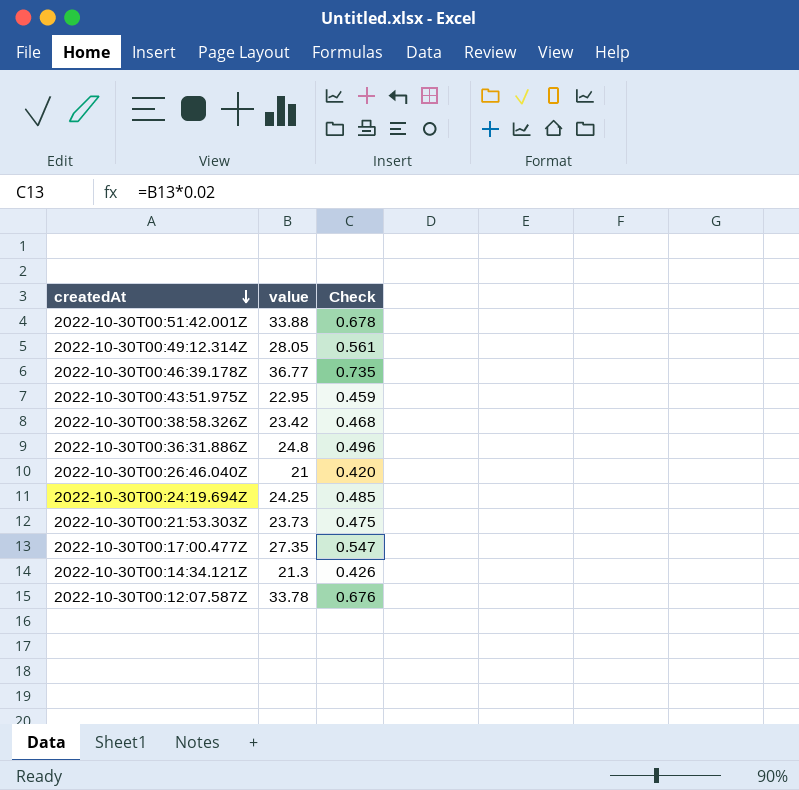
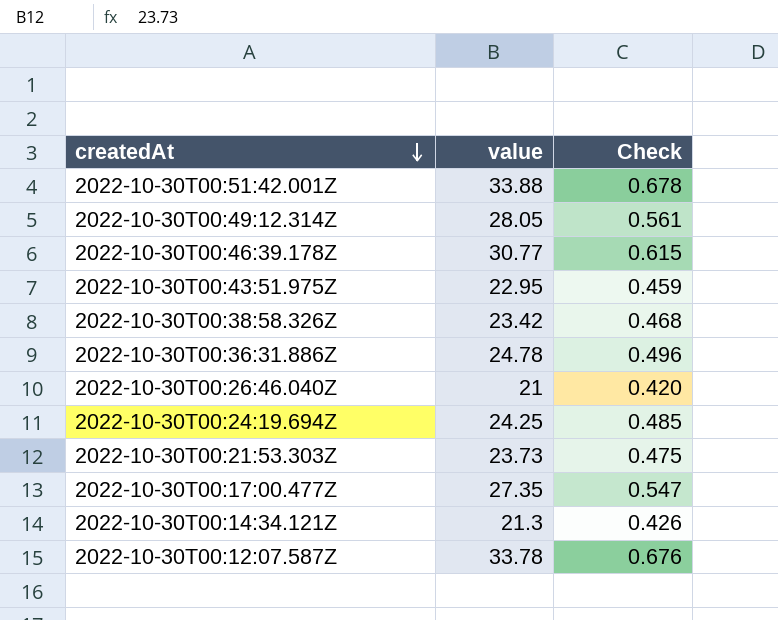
2022-10-30T00:46:39.178Z | value: 36.77 -> 30.77
2022-10-30T00:46:39.178Z | Check: 0.735 -> 0.615
2022-10-30T00:36:31.886Z | value: 24.8 -> 24.78

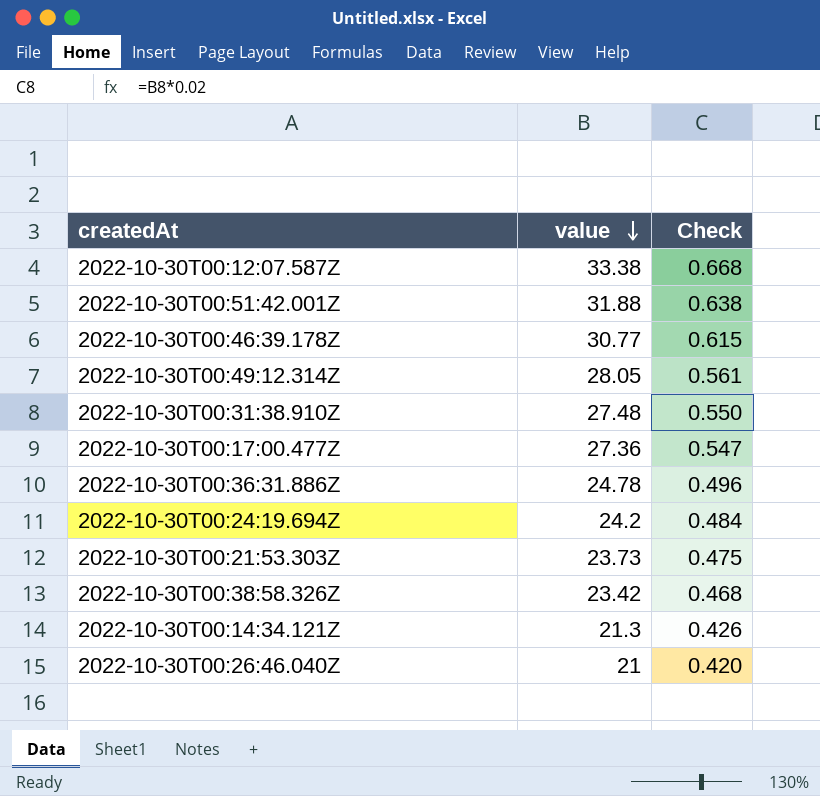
row order: createdAt descending -> value descending
row 2022-10-30T00:43:51.975Z: 22.95 | 0.459 -> none
2022-10-30T00:12:07.587Z | value: 33.78 -> 33.38
2022-10-30T00:12:07.587Z | Check: 0.676 -> 0.668
2022-10-30T00:51:42.001Z | value: 33.88 -> 31.88
2022-10-30T00:51:42.001Z | Check: 0.678 -> 0.638
row 2022-10-30T00:31:38.910Z: none -> 27.48 | 0.550
2022-10-30T00:17:00.477Z | value: 27.35 -> 27.36
2022-10-30T00:24:19.694Z | value: 24.25 -> 24.2
2022-10-30T00:24:19.694Z | Check: 0.485 -> 0.484

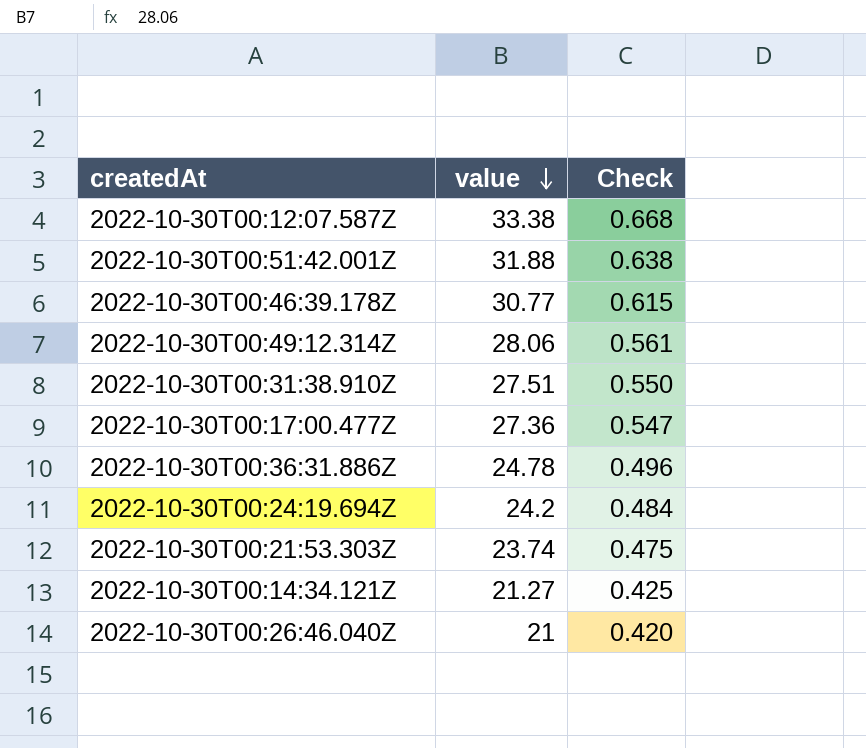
row 2022-10-30T00:38:58.326Z: 23.42 | 0.468 -> none
2022-10-30T00:49:12.314Z | value: 28.05 -> 28.06
2022-10-30T00:31:38.910Z | value: 27.48 -> 27.51
2022-10-30T00:21:53.303Z | value: 23.73 -> 23.74
2022-10-30T00:14:34.121Z | value: 21.3 -> 21.27
2022-10-30T00:14:34.121Z | Check: 0.426 -> 0.425

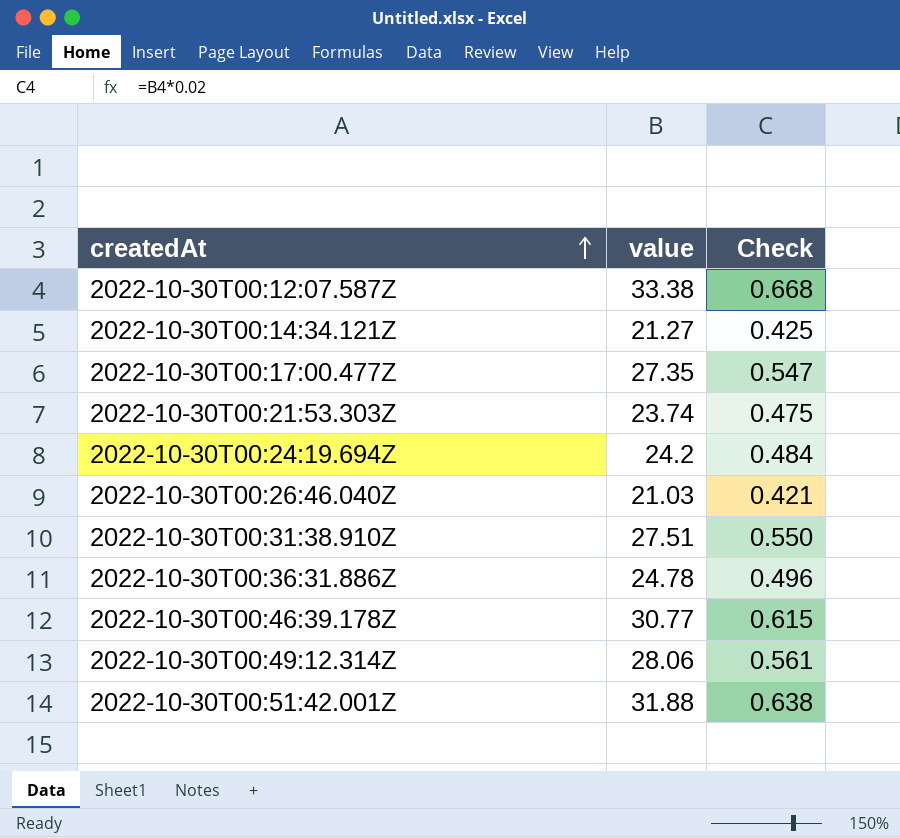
row order: value descending -> createdAt ascending
2022-10-30T00:17:00.477Z | value: 27.36 -> 27.35
2022-10-30T00:26:46.040Z | value: 21 -> 21.03
2022-10-30T00:26:46.040Z | Check: 0.420 -> 0.421

